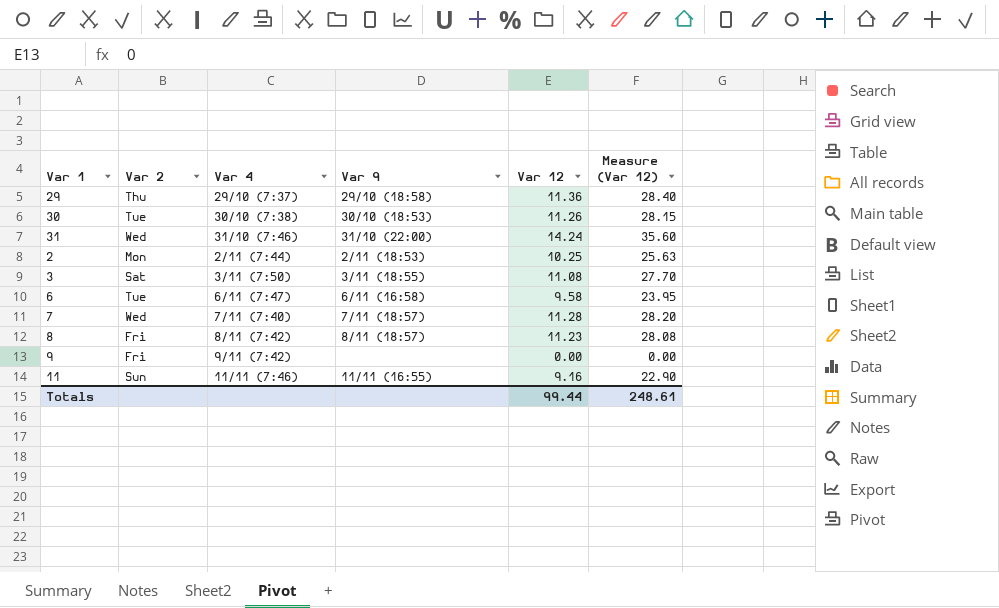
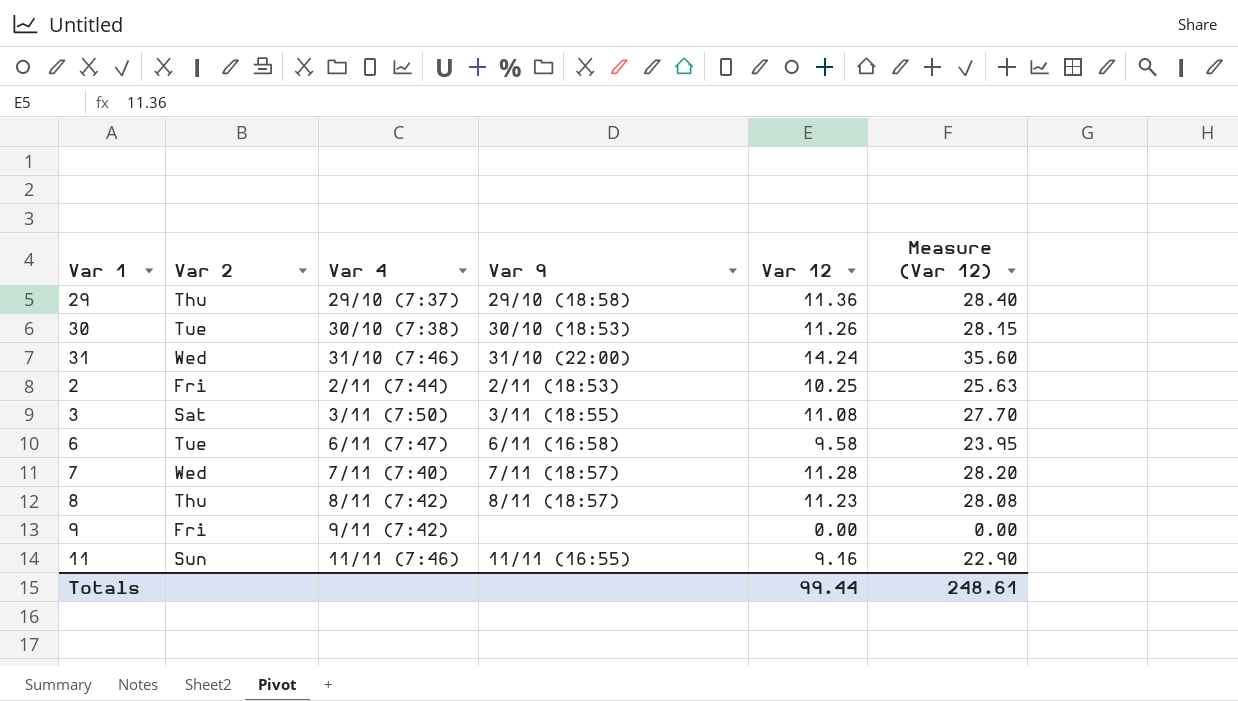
2 | Var 2: Mon -> Fri
8 | Var 2: Fri -> Thu

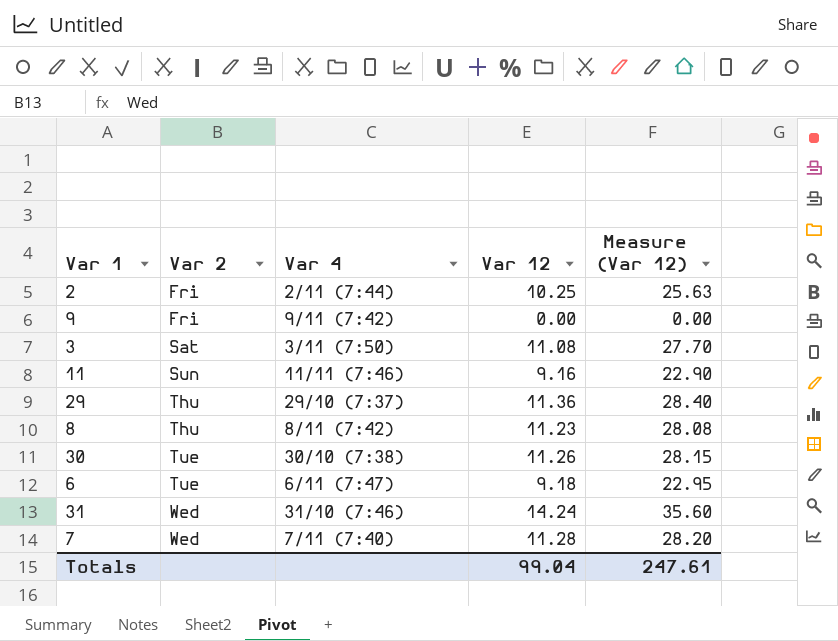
row order: none -> Var 2 ascending
column Var 9 | position: 4 -> none
6 | Var 12: 9.58 -> 9.18
6 | Measure (Var 12): 23.95 -> 22.95
Totals | Var 12: 99.44 -> 99.04
Totals | Measure (Var 12): 248.61 -> 247.61

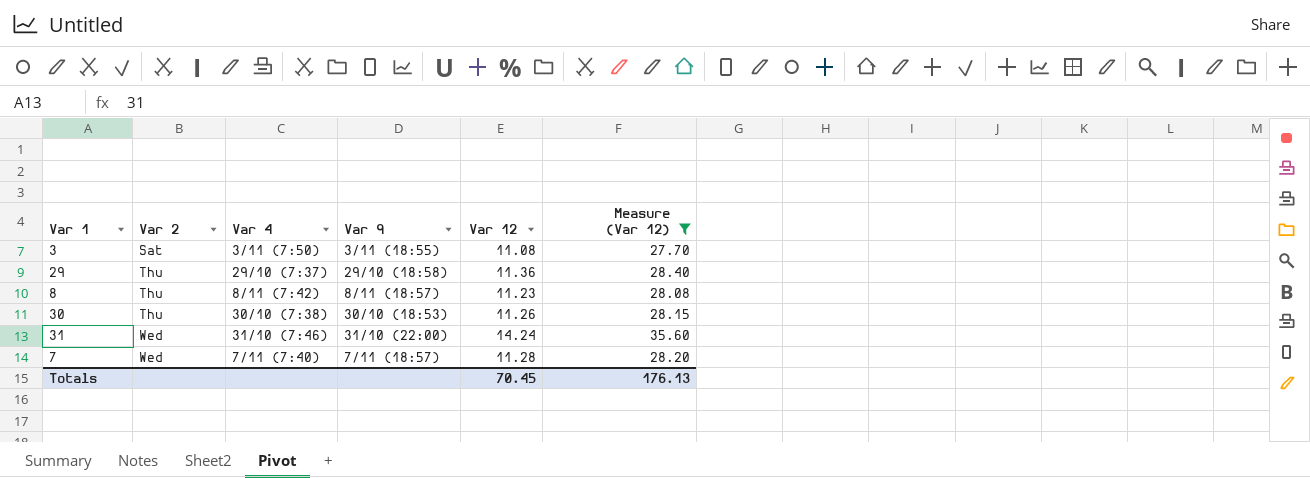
filter: none -> Measure (Var 12) >= 27.70
column Var 9 | position: none -> 4
30 | Var 2: Tue -> Thu
Totals | Var 12: 99.04 -> 70.45
Totals | Measure (Var 12): 247.61 -> 176.13

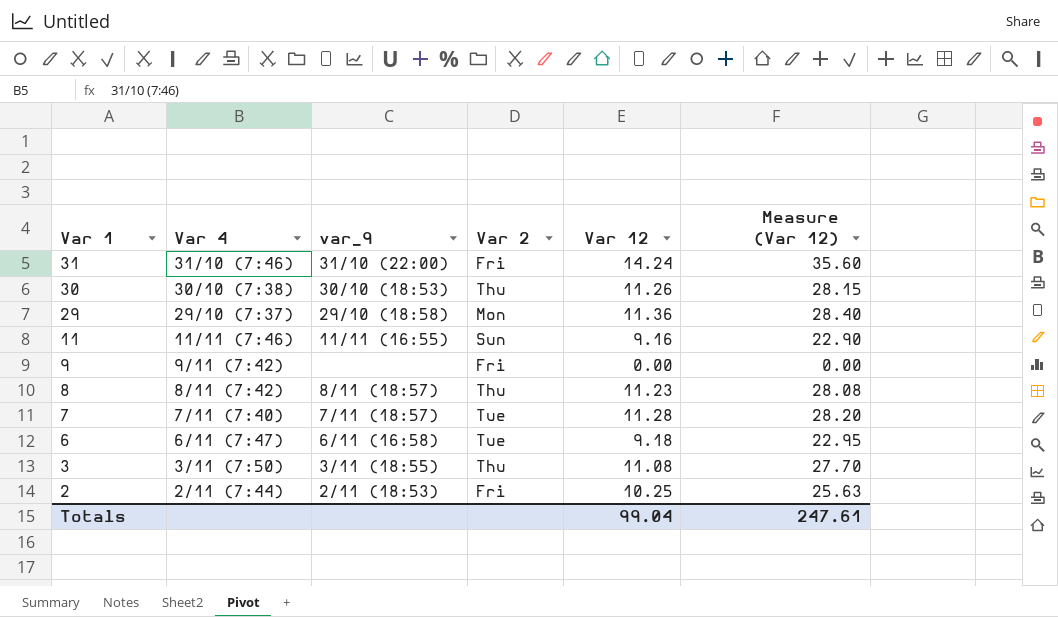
filter: Measure (Var 12) >= 27.70 -> none
row order: Var 2 ascending -> Var 1 descending
column name: Var 9 -> var_9
column Var 2 | position: 2 -> 4
31 | Var 2: Wed -> Fri
29 | Var 2: Thu -> Mon
7 | Var 2: Wed -> Tue
3 | Var 2: Sat -> Thu
Totals | Var 12: 70.45 -> 99.04
Totals | Measure (Var 12): 176.13 -> 247.61

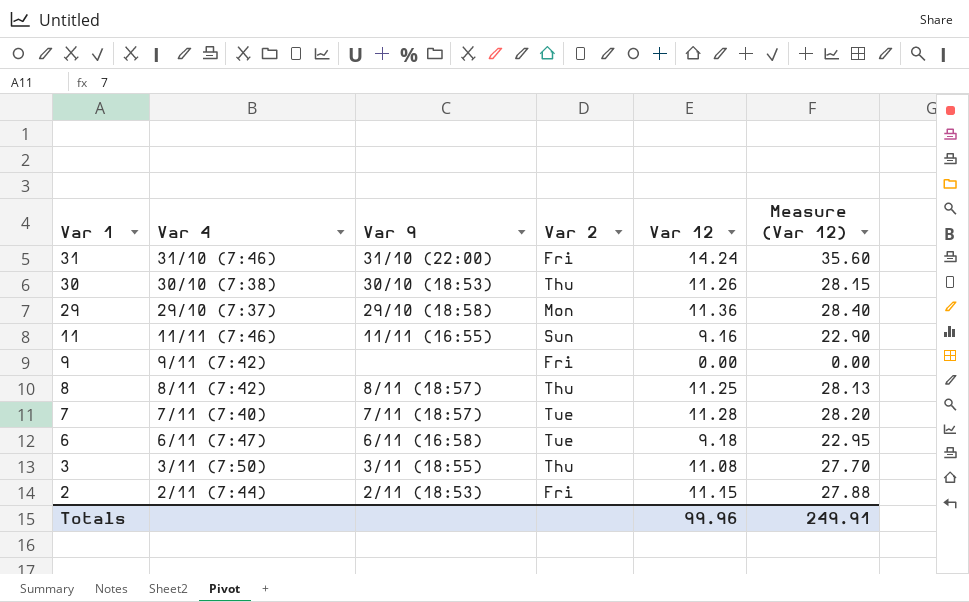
column name: var_9 -> Var 9
8 | Var 12: 11.23 -> 11.25
8 | Measure (Var 12): 28.08 -> 28.13
2 | Var 12: 10.25 -> 11.15
2 | Measure (Var 12): 25.63 -> 27.88
Totals | Var 12: 99.04 -> 99.96
Totals | Measure (Var 12): 247.61 -> 249.91

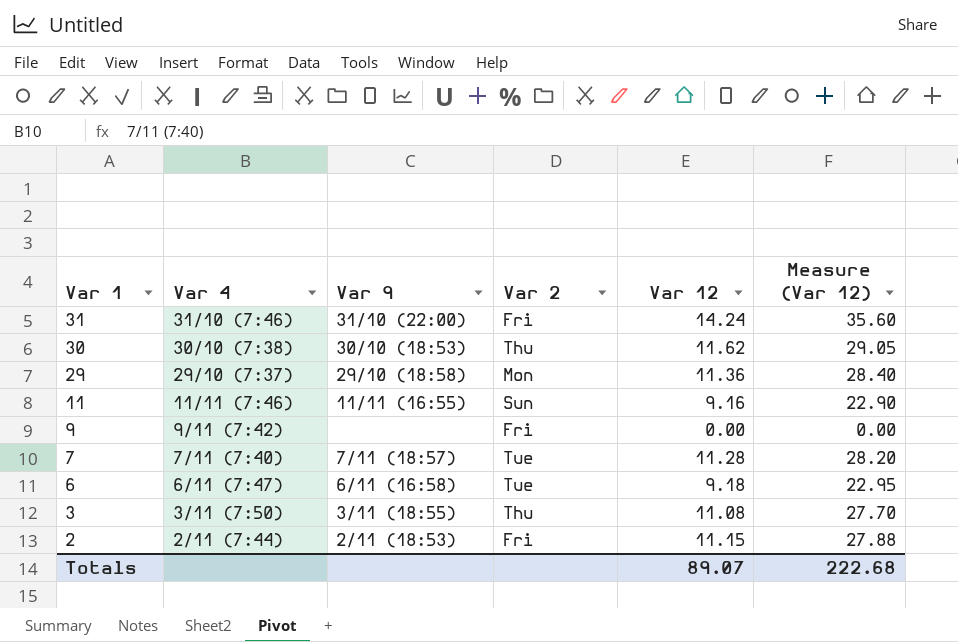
row 8: 8/11 (7:42) | 8/11 (18:57) | Thu | 11.25 | 28.13 -> none
30 | Var 12: 11.26 -> 11.62
30 | Measure (Var 12): 28.15 -> 29.05
Totals | Var 12: 99.96 -> 89.07
Totals | Measure (Var 12): 249.91 -> 222.68

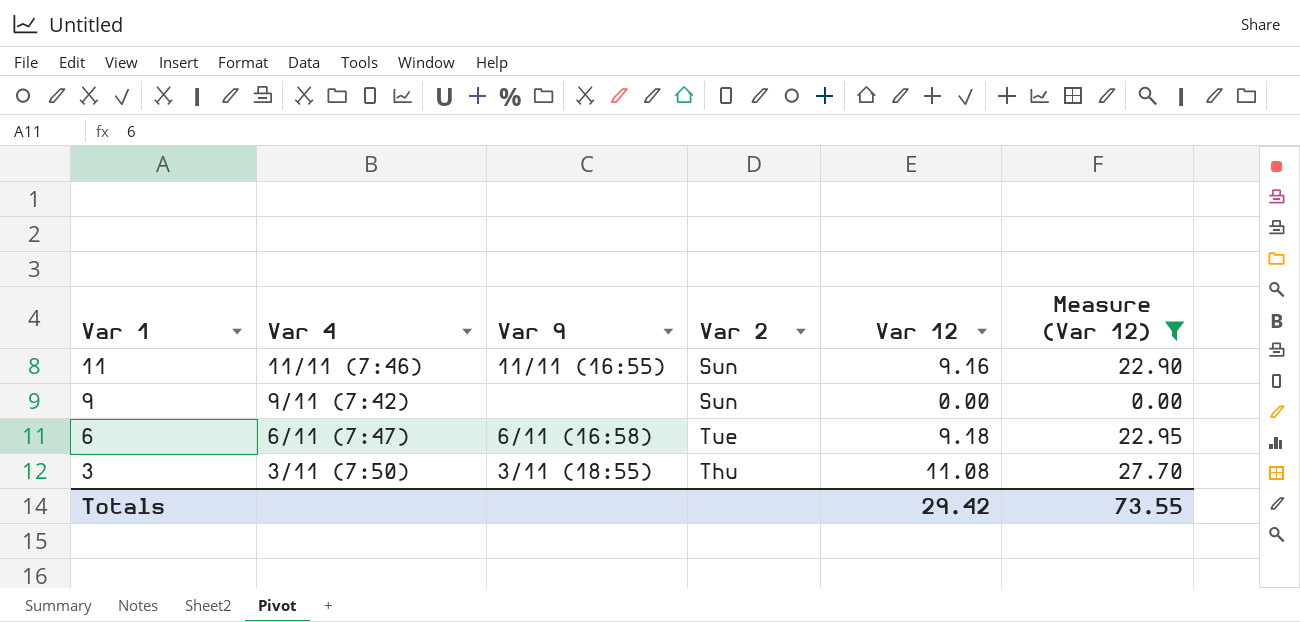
filter: none -> Measure (Var 12) <= 27.70
9 | Var 2: Fri -> Sun
Totals | Var 12: 89.07 -> 29.42
Totals | Measure (Var 12): 222.68 -> 73.55

